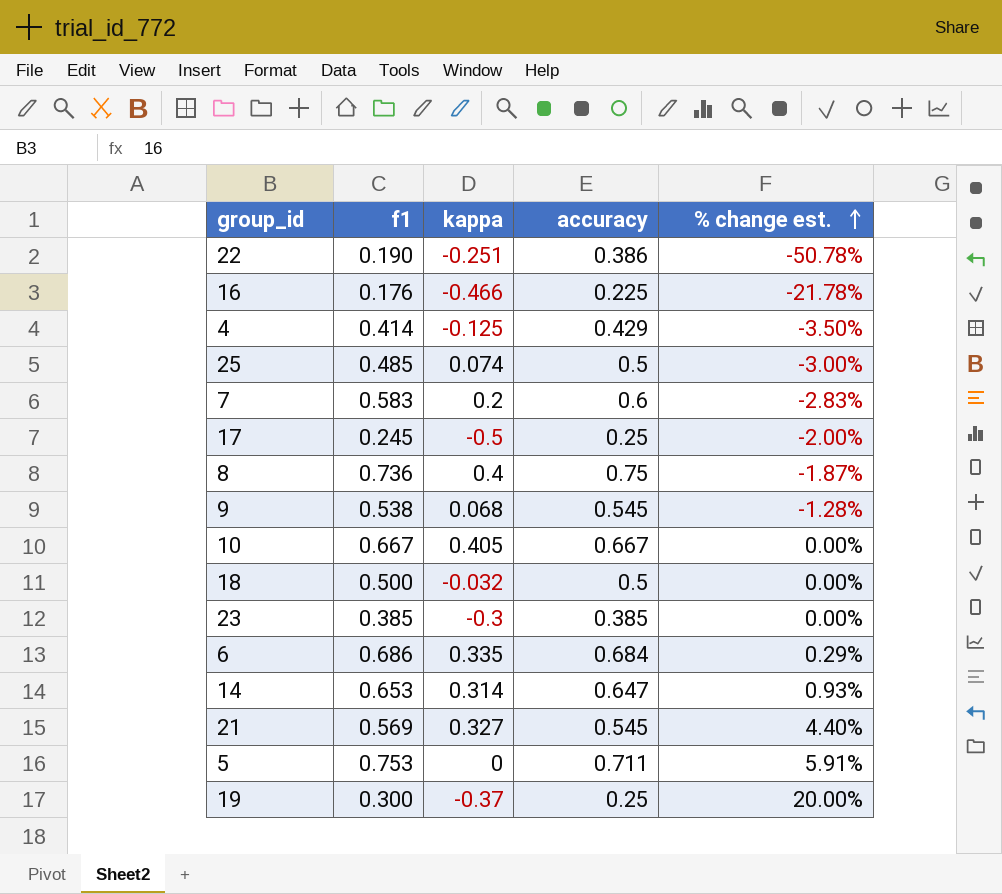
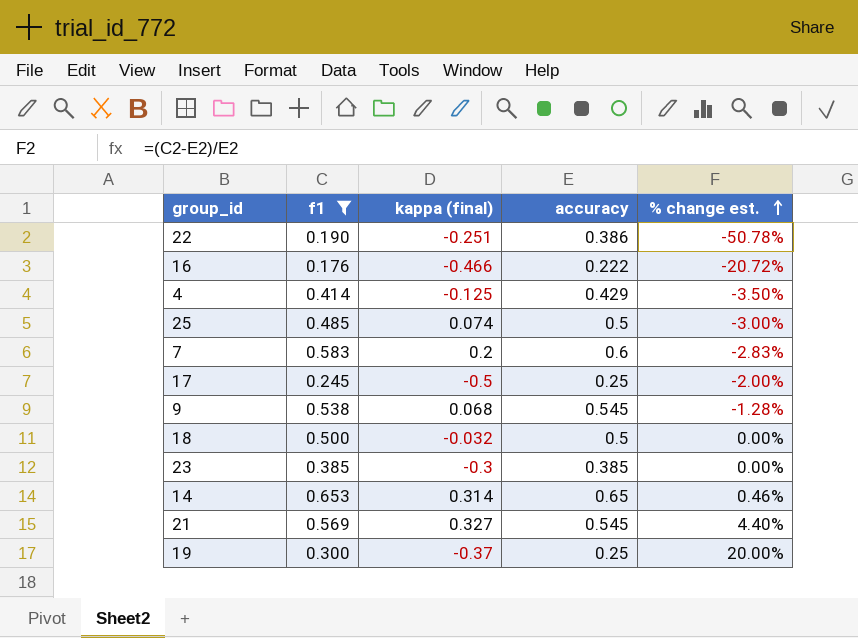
filter: none -> f1 <= 0.653
column name: kappa -> kappa (final)
16 | accuracy: 0.225 -> 0.222
16 | % change est.: -21.78% -> -20.72%
14 | accuracy: 0.647 -> 0.65
14 | % change est.: 0.93% -> 0.46%

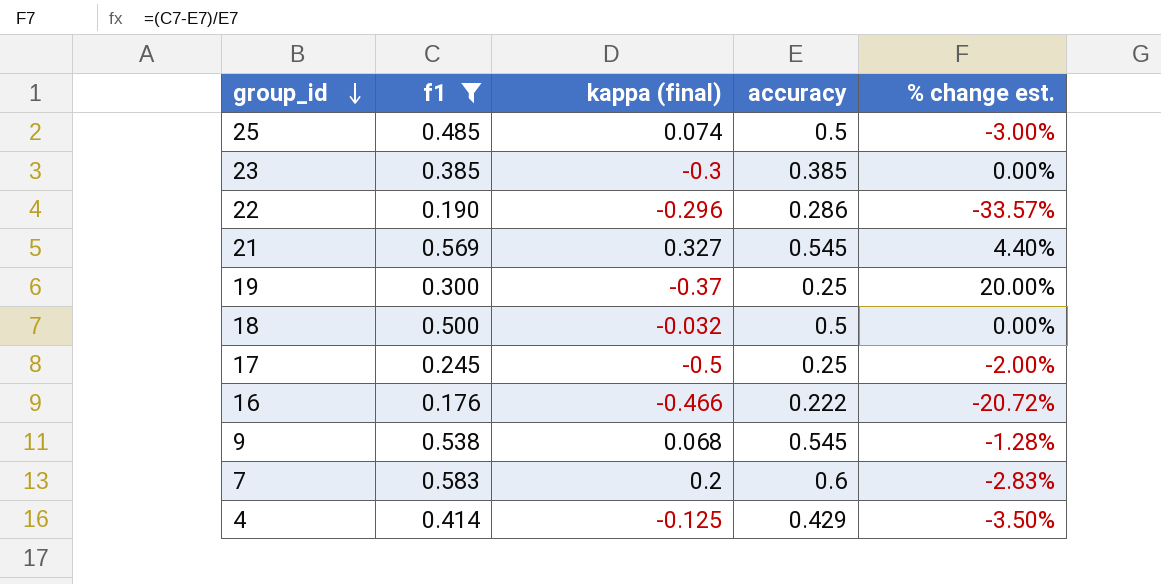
row order: % change est. ascending -> group_id descending
row 14: 0.653 | 0.314 | 0.65 | 0.46% -> none
22 | kappa (final): -0.251 -> -0.296
22 | accuracy: 0.386 -> 0.286
22 | % change est.: -50.78% -> -33.57%

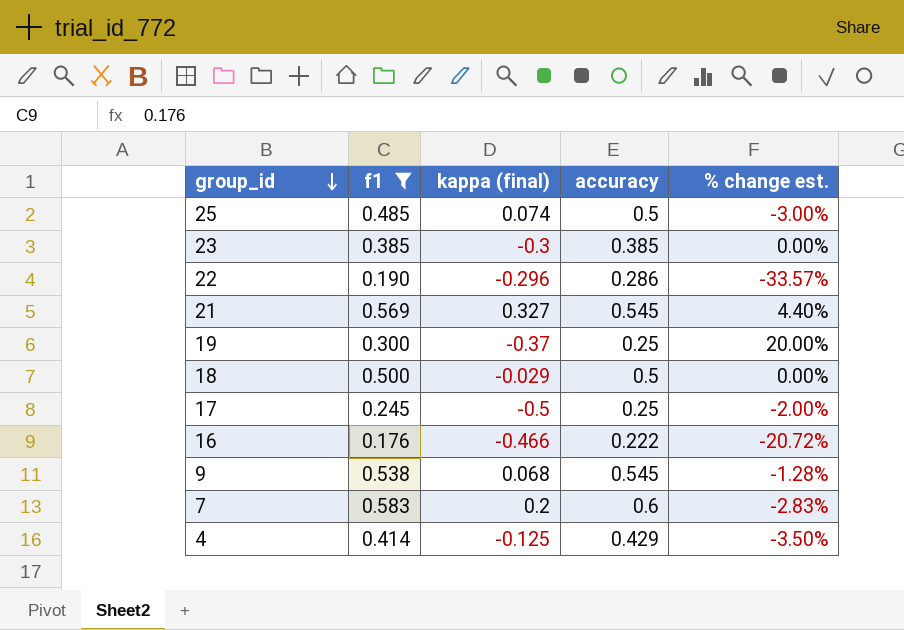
18 | kappa (final): -0.032 -> -0.029

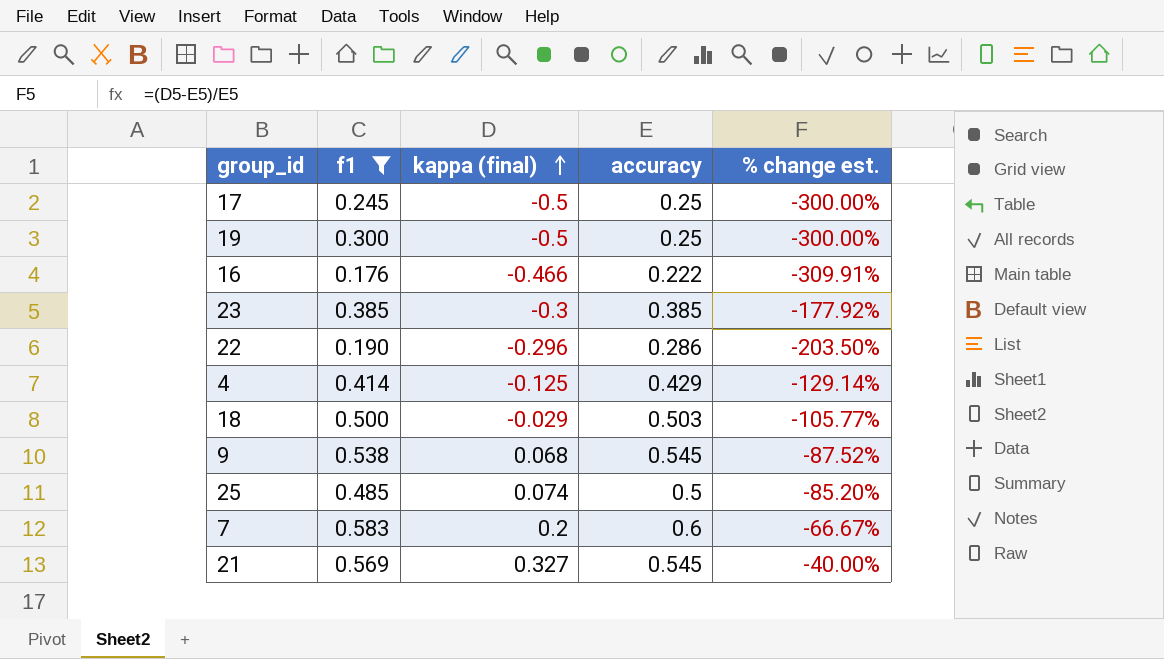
row order: group_id descending -> kappa (final) ascending
column % change est. | formula: ([f1] - [accuracy]) / [accuracy] -> ([kappa (final)] - [accuracy]) / [accuracy]
19 | kappa (final): -0.37 -> -0.5
18 | accuracy: 0.5 -> 0.503

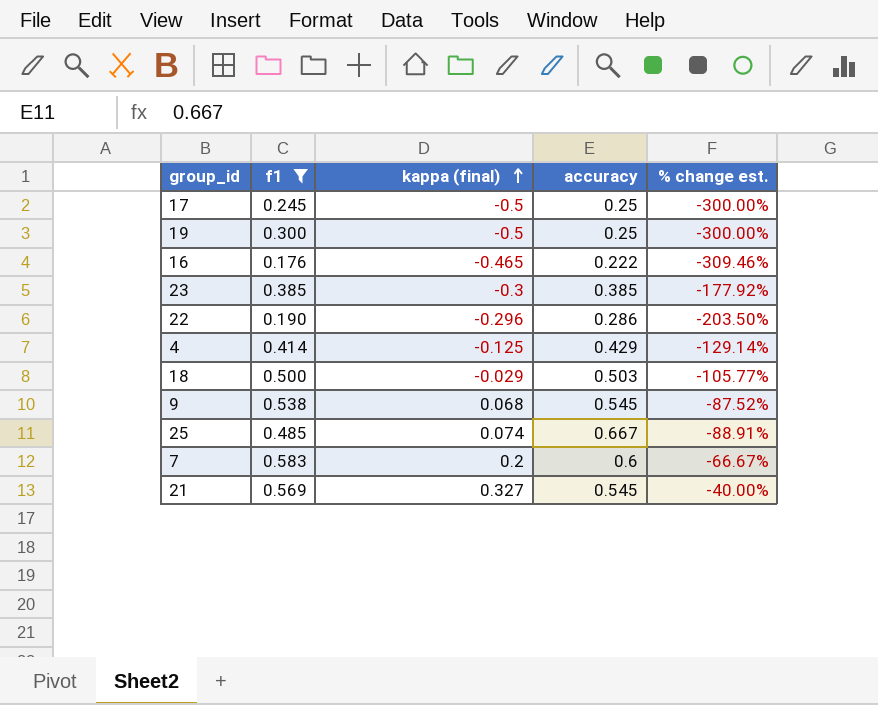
16 | kappa (final): -0.466 -> -0.465
16 | % change est.: -309.91% -> -309.46%
25 | accuracy: 0.5 -> 0.667
25 | % change est.: -85.20% -> -88.91%

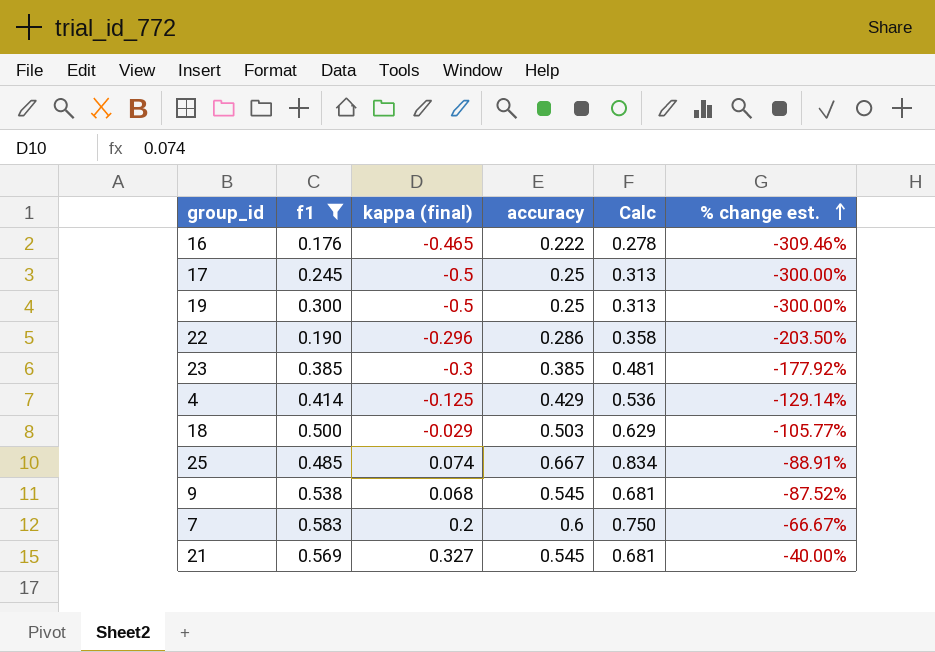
row order: kappa (final) ascending -> % change est. ascending
column Calc | formula: none -> [accuracy] * 1.25

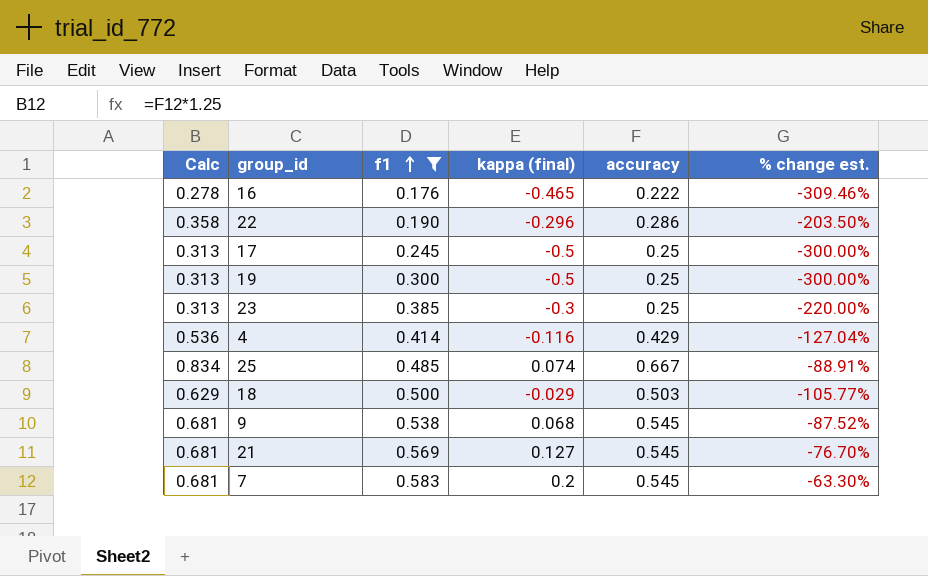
row order: % change est. ascending -> f1 ascending
column Calc | position: 5 -> 1
23 | Calc: 0.481 -> 0.313
23 | accuracy: 0.385 -> 0.25
23 | % change est.: -177.92% -> -220.00%
4 | kappa (final): -0.125 -> -0.116
4 | % change est.: -129.14% -> -127.04%
21 | kappa (final): 0.327 -> 0.127
21 | % change est.: -40.00% -> -76.70%
7 | Calc: 0.750 -> 0.681
7 | accuracy: 0.6 -> 0.545
7 | % change est.: -66.67% -> -63.30%

